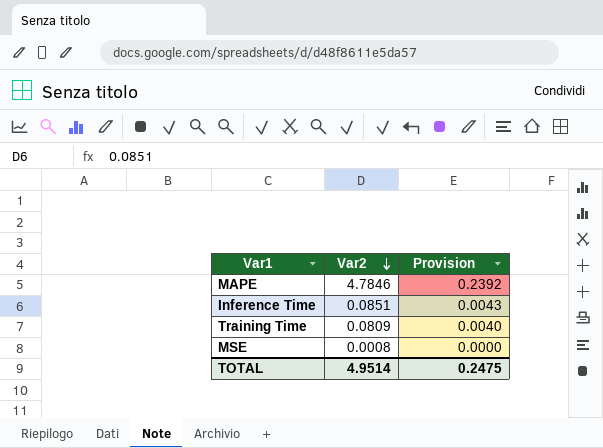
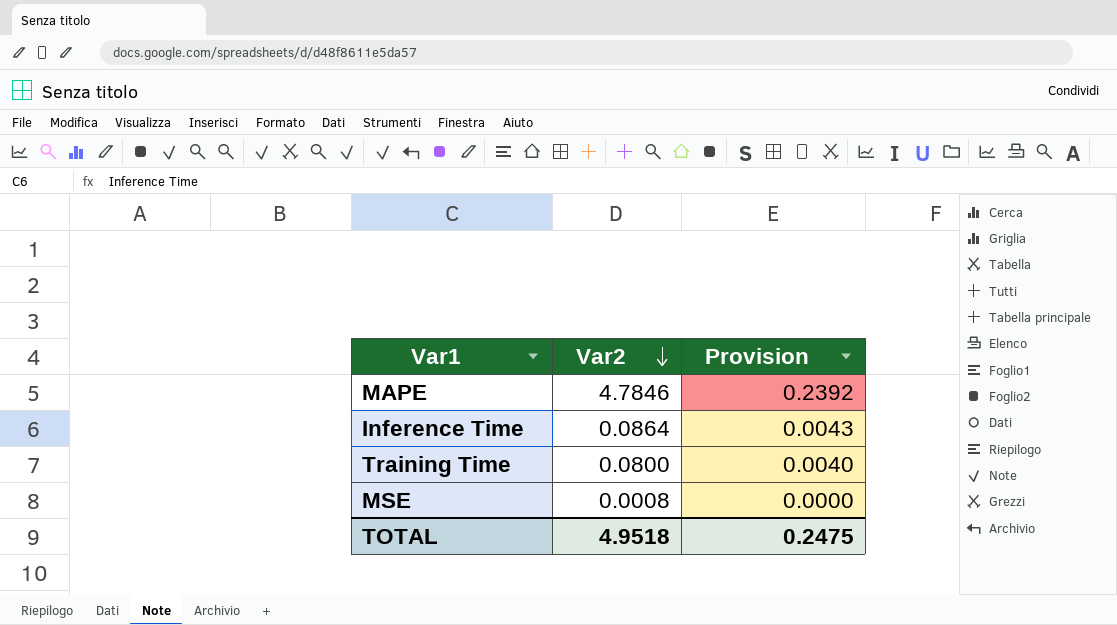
Inference Time | Var2: 0.0851 -> 0.0864
Training Time | Var2: 0.0809 -> 0.0800
TOTAL | Var2: 4.9514 -> 4.9518

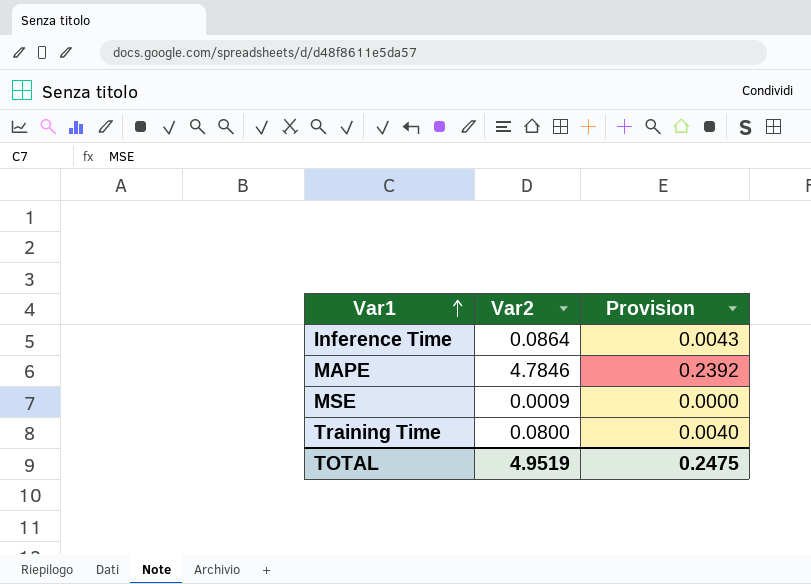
row order: Var2 descending -> Var1 ascending
MSE | Var2: 0.0008 -> 0.0009
TOTAL | Var2: 4.9518 -> 4.9519

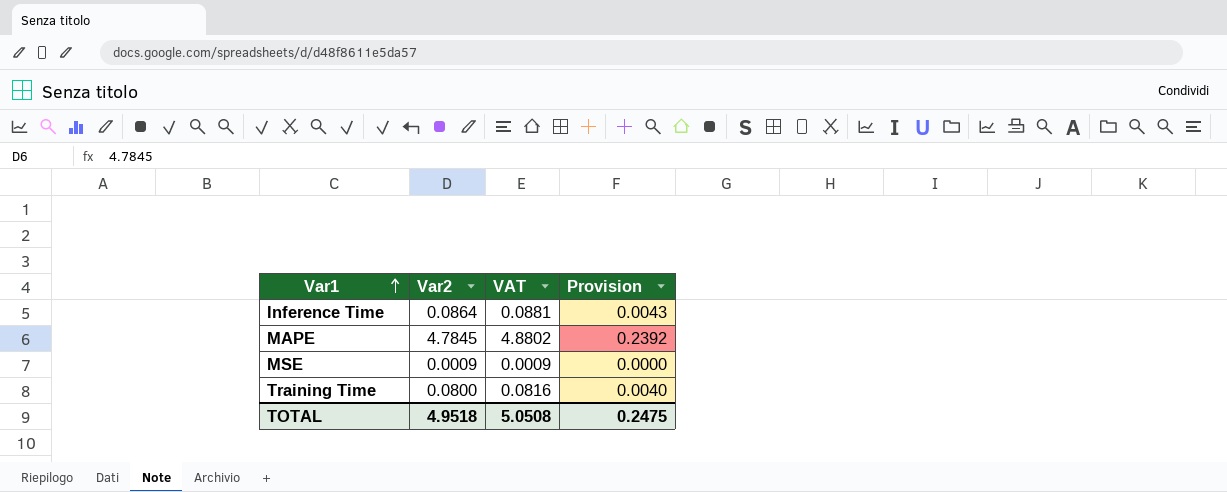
column VAT | formula: none -> [Var2] * 1.02
MAPE | Var2: 4.7846 -> 4.7845
TOTAL | Var2: 4.9519 -> 4.9518

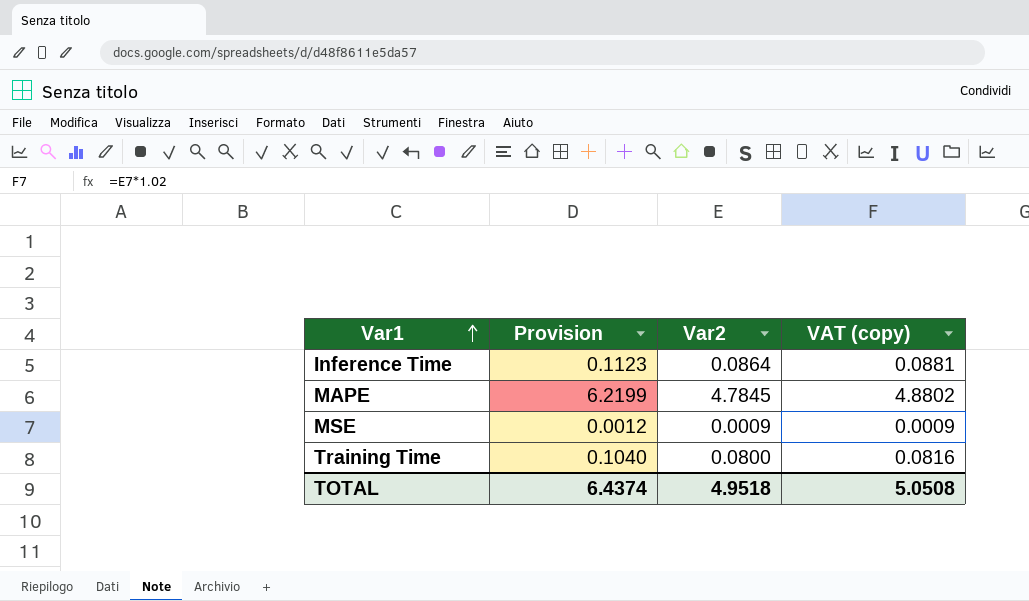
column Provision | formula: [Var2] * 0.05 -> [Var2] * 1.3
column Provision | position: 4 -> 2
column name: VAT -> VAT (copy)
TOTAL | Provision: 0.2475 -> 6.4374

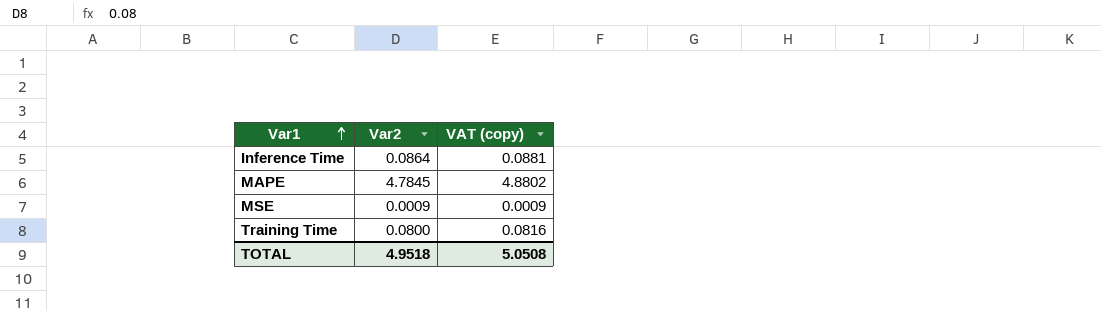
column Provision | formula: [Var2] * 1.3 -> none

